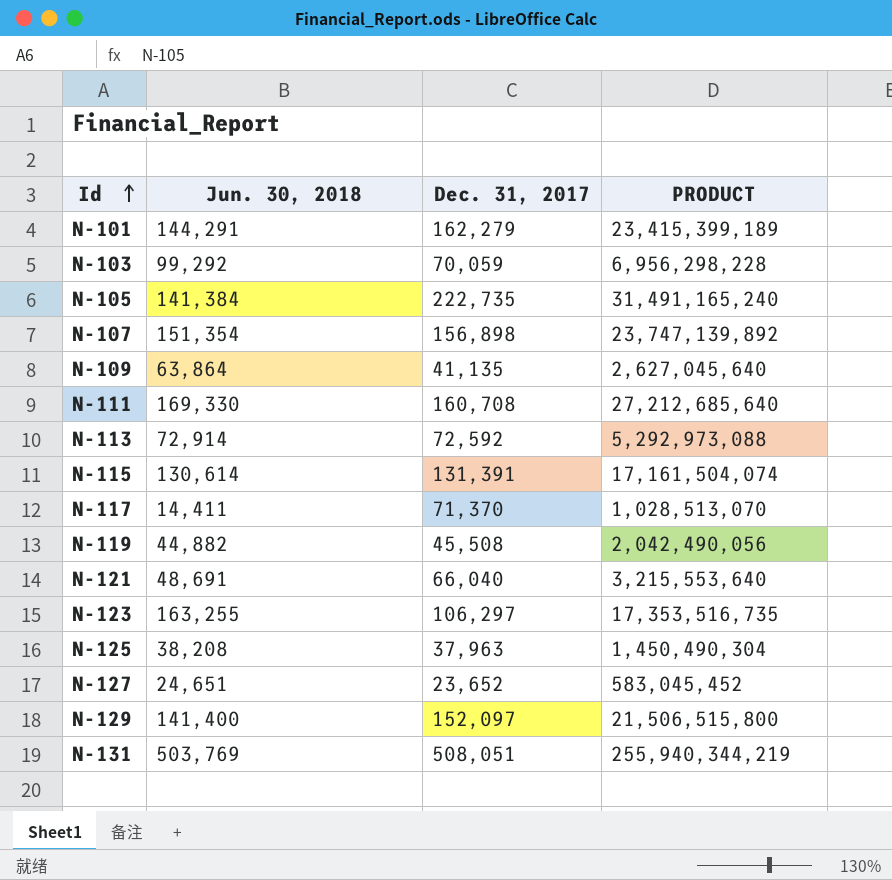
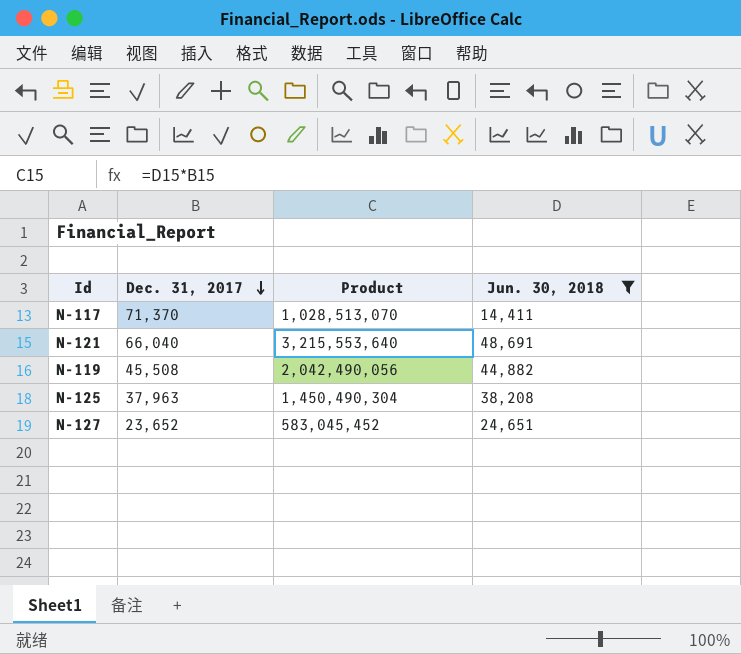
filter: none -> Jun. 30, 2018 <= 48,691
row order: Id ascending -> Dec. 31, 2017 descending
column name: PRODUCT -> Product
column Jun. 30, 2018 | position: 2 -> 4

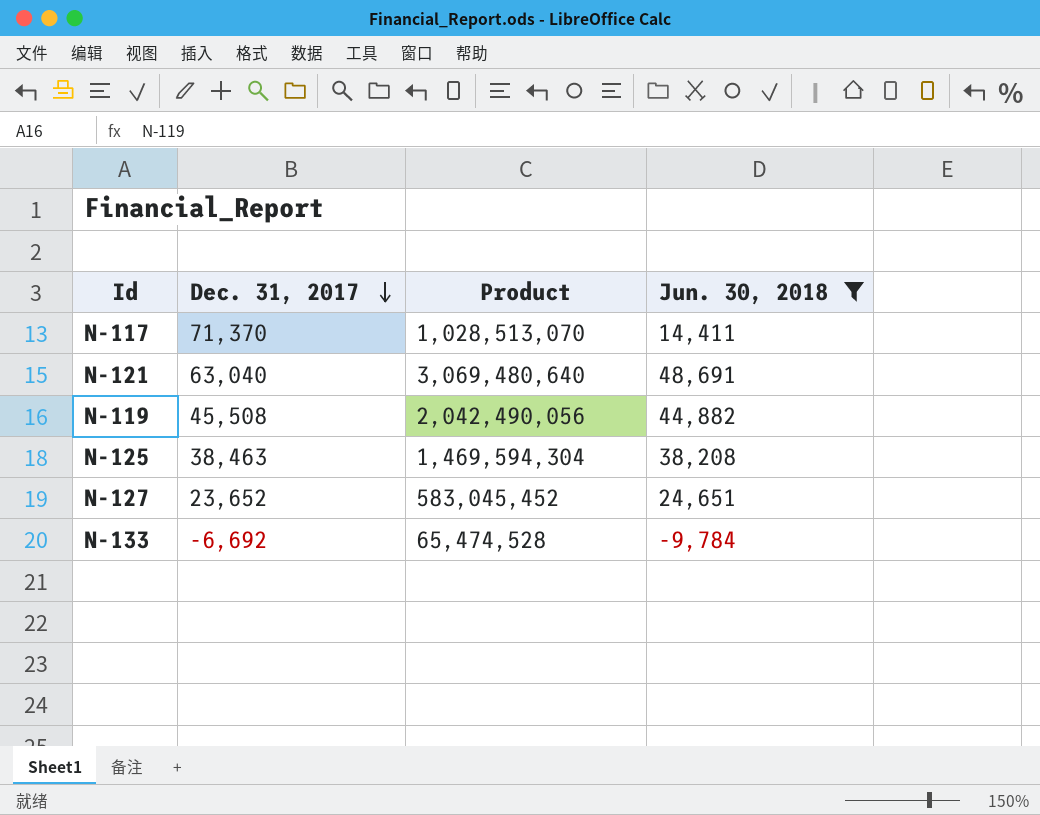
N-121 | Dec. 31, 2017: 66,040 -> 63,040
N-121 | Product: 3,215,553,640 -> 3,069,480,640
N-125 | Dec. 31, 2017: 37,963 -> 38,463
N-125 | Product: 1,450,490,304 -> 1,469,594,304
row N-133: none -> -6,692 | 65,474,528 | -9,784

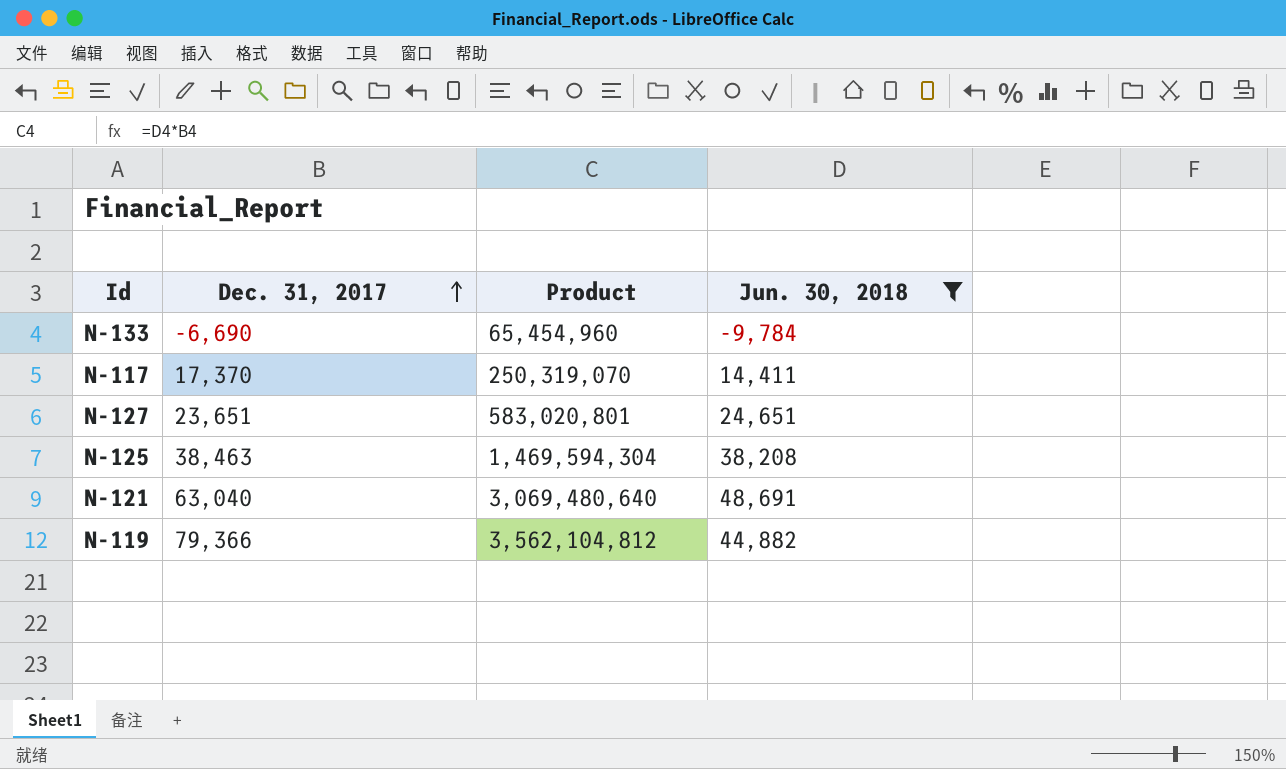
row order: Dec. 31, 2017 descending -> Dec. 31, 2017 ascending
N-133 | Dec. 31, 2017: -6,692 -> -6,690
N-133 | Product: 65,474,528 -> 65,454,960
N-117 | Dec. 31, 2017: 71,370 -> 17,370
N-117 | Product: 1,028,513,070 -> 250,319,070
N-127 | Dec. 31, 2017: 23,652 -> 23,651
N-127 | Product: 583,045,452 -> 583,020,801
N-119 | Dec. 31, 2017: 45,508 -> 79,366
N-119 | Product: 2,042,490,056 -> 3,562,104,812

